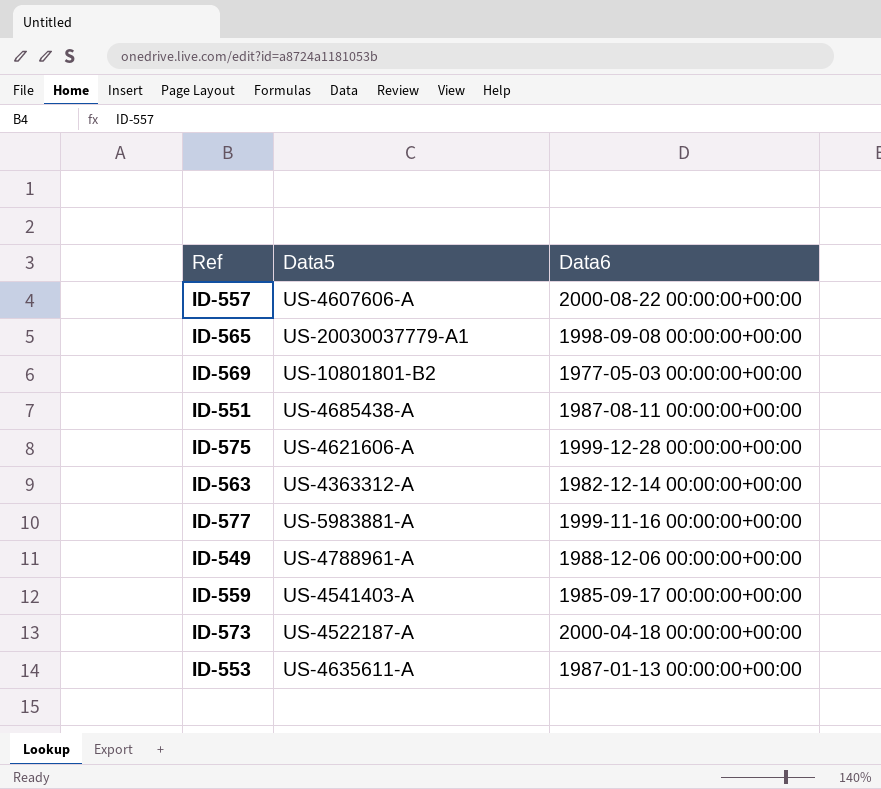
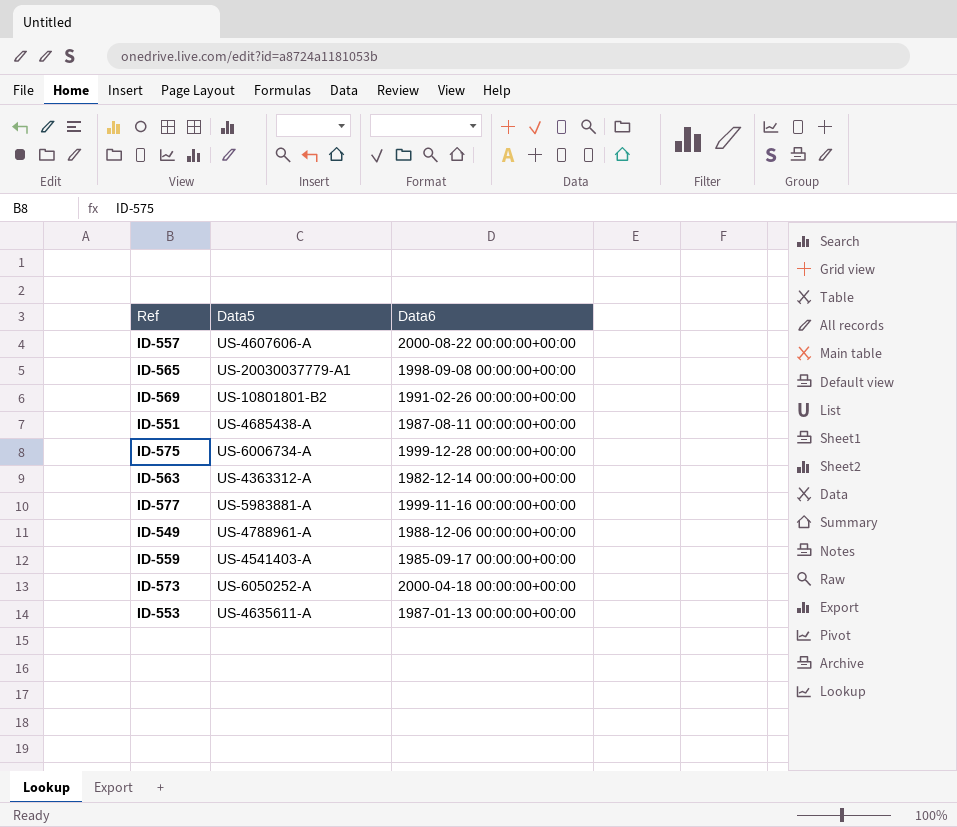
ID-569 | Data6: 1977-05-03 00:00:00+00:00 -> 1991-02-26 00:00:00+00:00
ID-575 | Data5: US-4621606-A -> US-6006734-A
ID-573 | Data5: US-4522187-A -> US-6050252-A

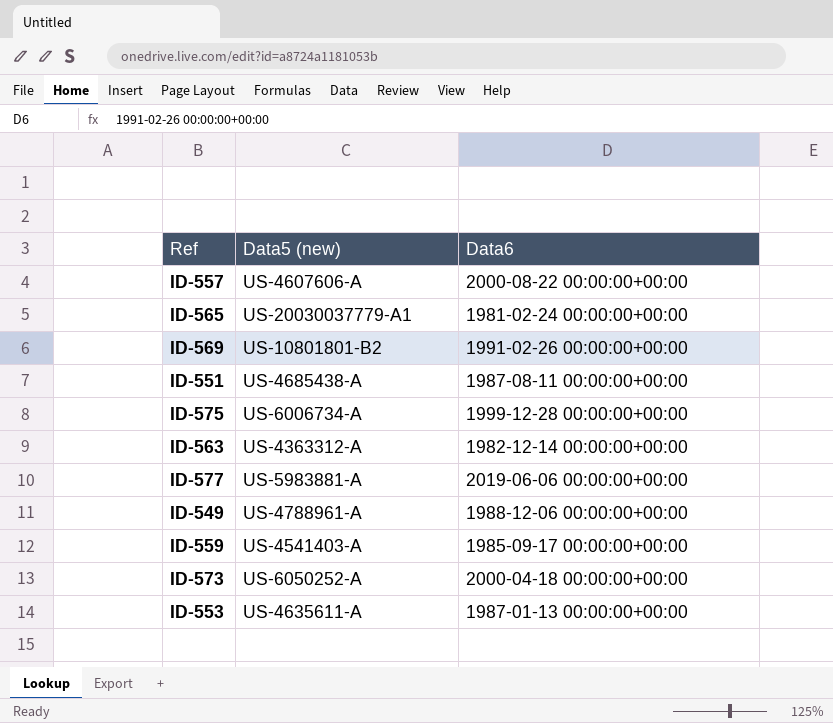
column name: Data5 -> Data5 (new)
ID-565 | Data6: 1998-09-08 00:00:00+00:00 -> 1981-02-24 00:00:00+00:00
ID-577 | Data6: 1999-11-16 00:00:00+00:00 -> 2019-06-06 00:00:00+00:00

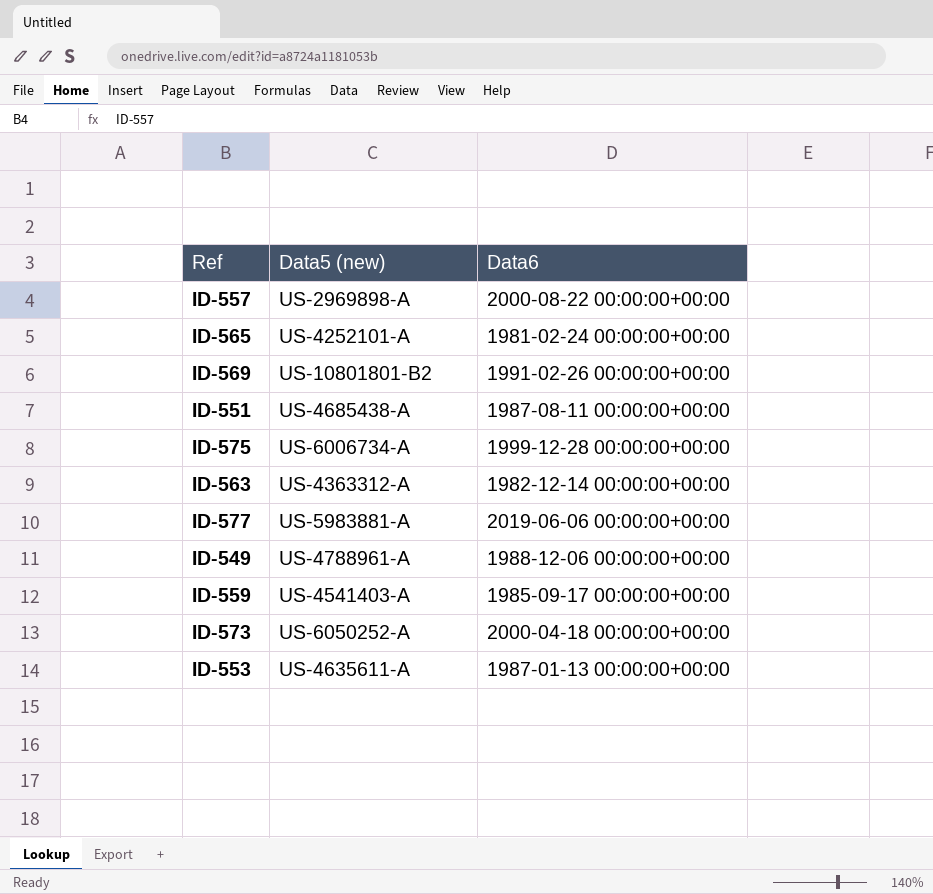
ID-557 | Data5 (new): US-4607606-A -> US-2969898-A
ID-565 | Data5 (new): US-20030037779-A1 -> US-4252101-A

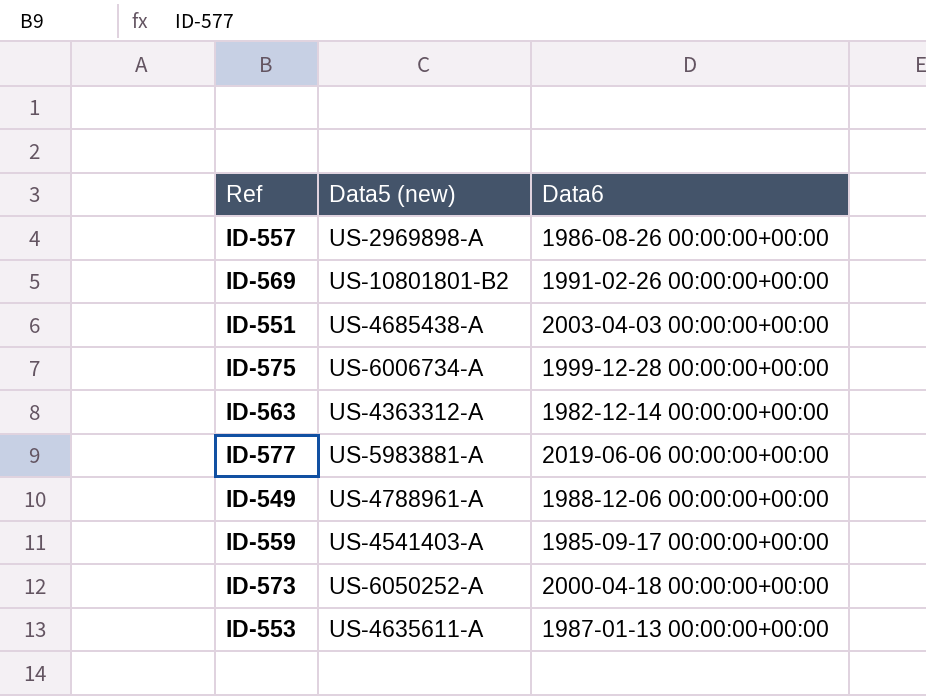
row ID-565: US-4252101-A | 1981-02-24 00:00:00+00:00 -> none
ID-557 | Data6: 2000-08-22 00:00:00+00:00 -> 1986-08-26 00:00:00+00:00
ID-551 | Data6: 1987-08-11 00:00:00+00:00 -> 2003-04-03 00:00:00+00:00

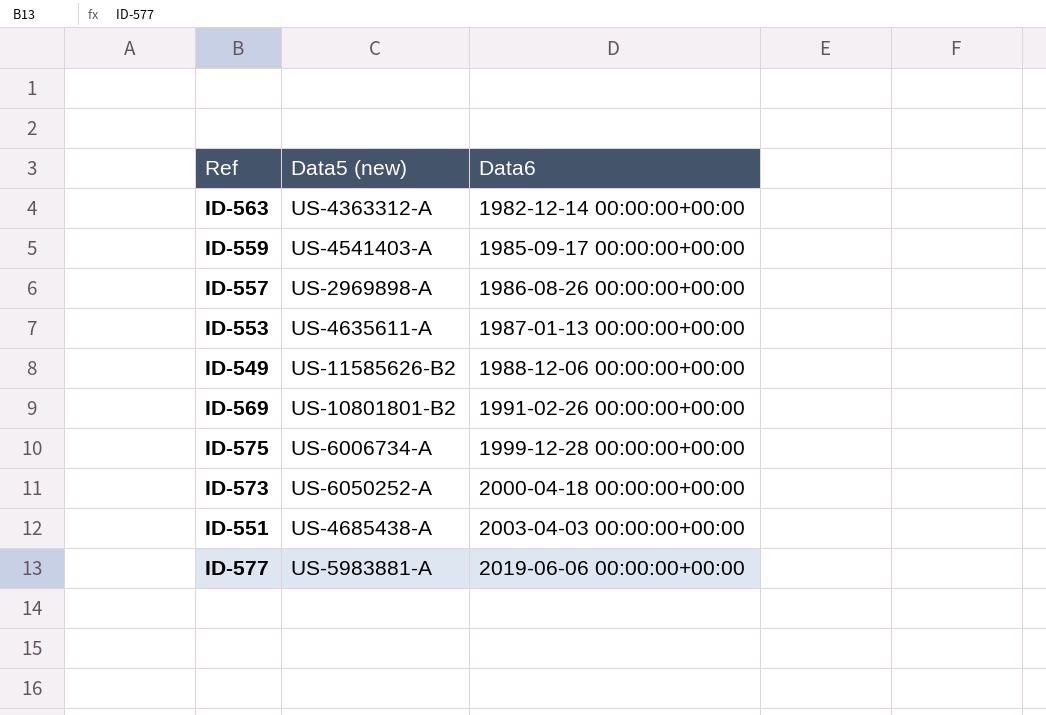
row order: none -> Data6 ascending
ID-549 | Data5 (new): US-4788961-A -> US-11585626-B2

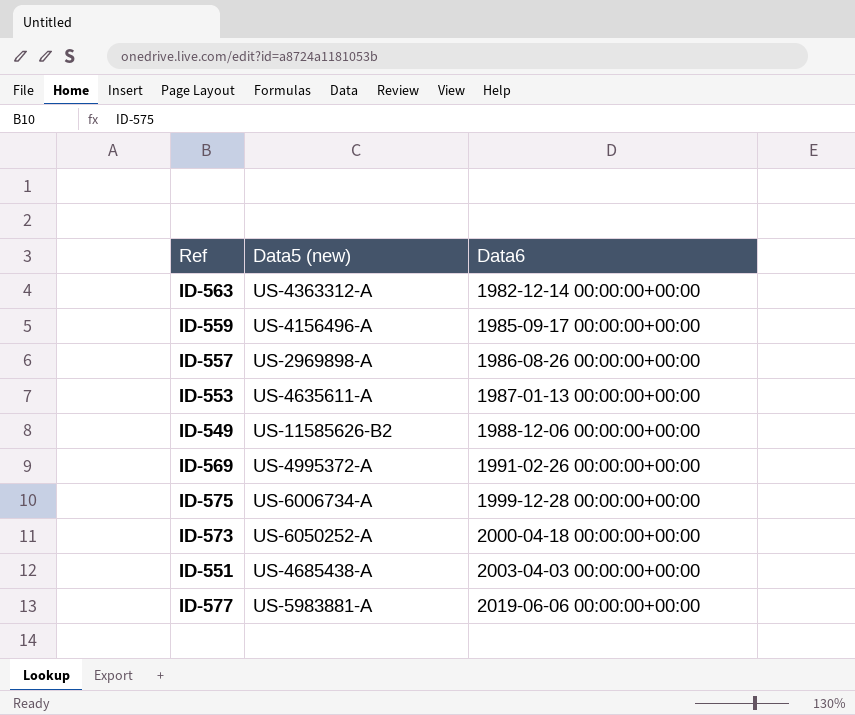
ID-559 | Data5 (new): US-4541403-A -> US-4156496-A
ID-569 | Data5 (new): US-10801801-B2 -> US-4995372-A

